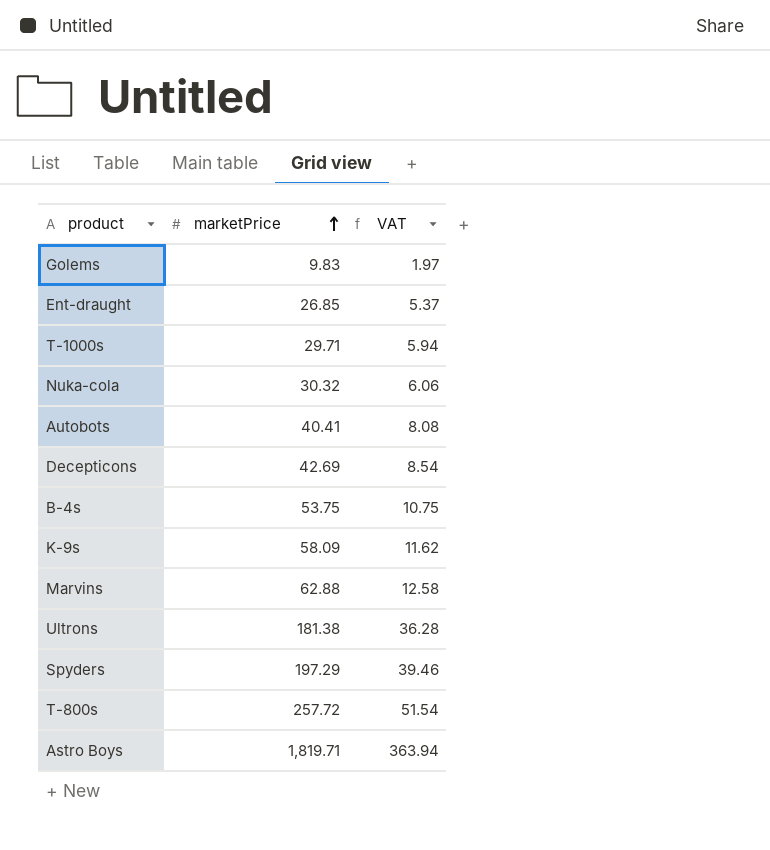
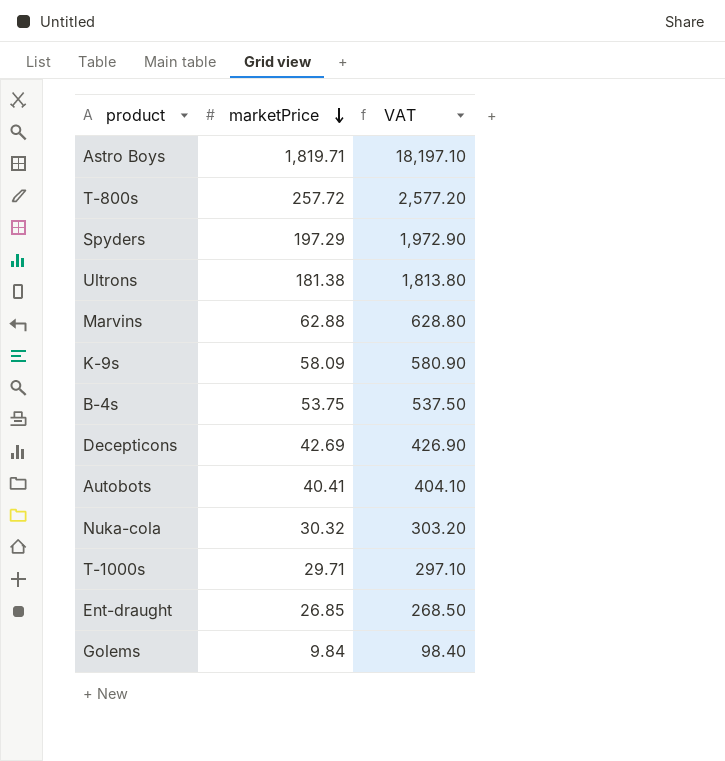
row order: marketPrice ascending -> marketPrice descending
column VAT | formula: [marketPrice] * 0.2 -> [marketPrice] * 10
Golems | marketPrice: 9.83 -> 9.84

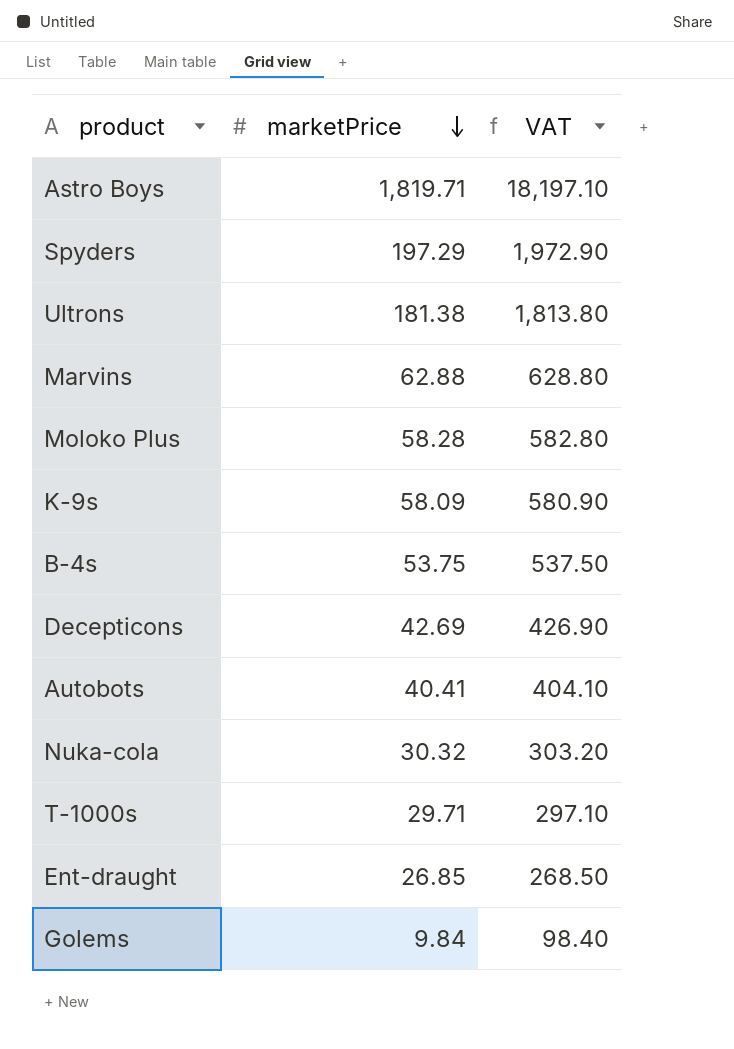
row T-800s: 257.72 | 2,577.20 -> none
row Moloko Plus: none -> 58.28 | 582.80

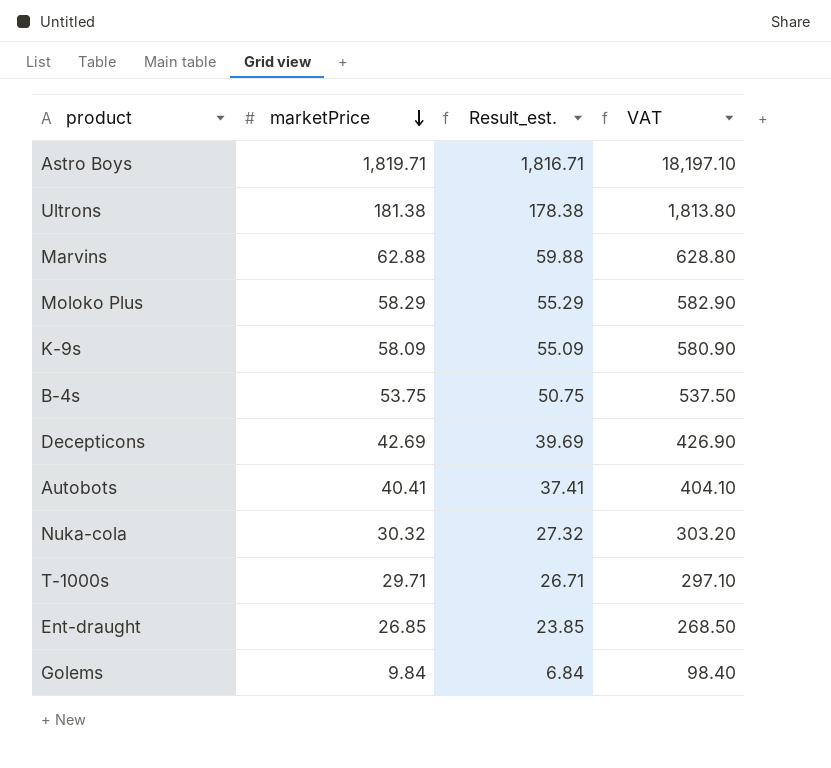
column Result_est. | formula: none -> [marketPrice] - 3
row Spyders: 197.29 | 1,972.90 -> none
Moloko Plus | marketPrice: 58.28 -> 58.29
Moloko Plus | VAT: 582.80 -> 582.90

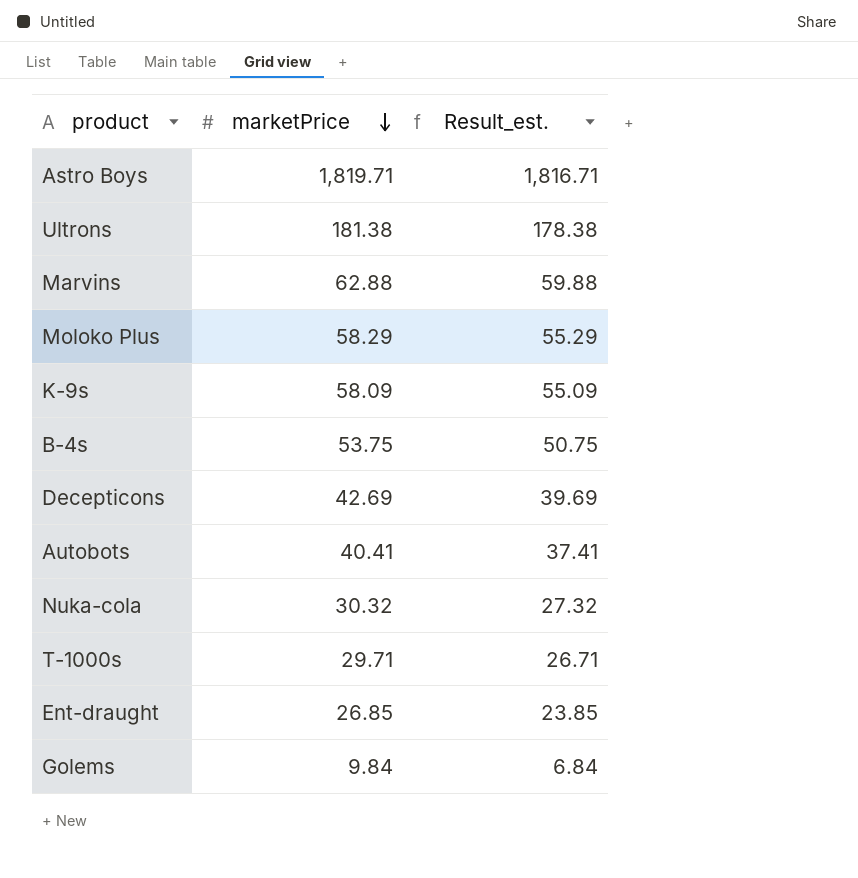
column VAT | formula: [marketPrice] * 10 -> none

